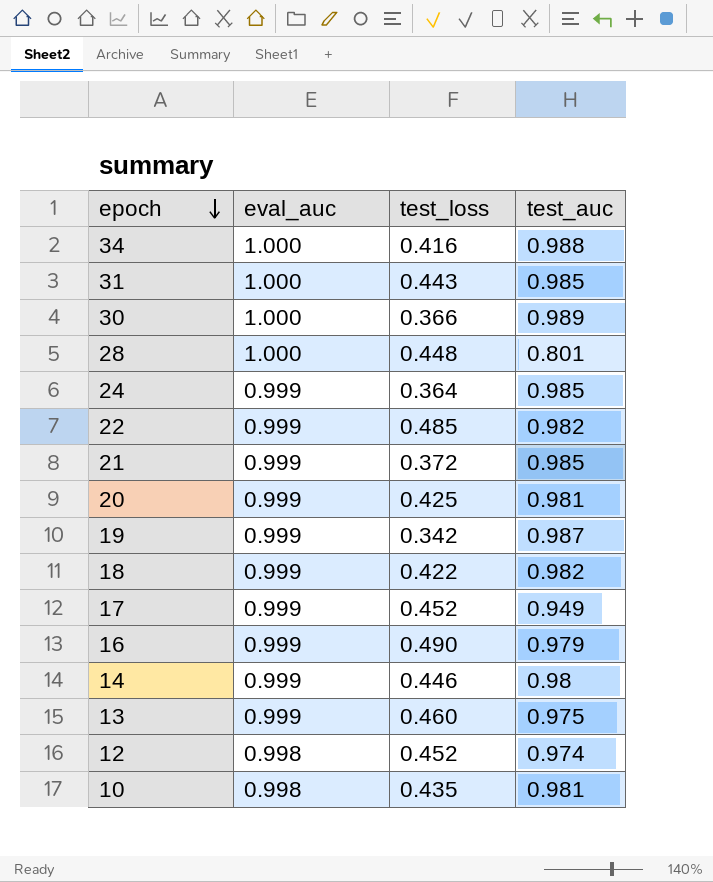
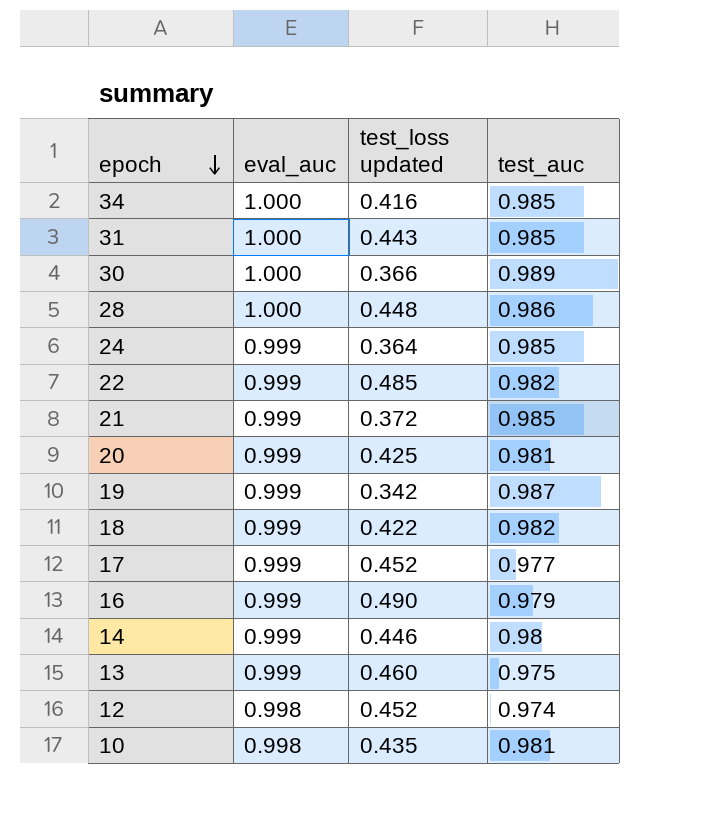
column name: test_loss -> test_loss updated
34 | test_auc: 0.988 -> 0.985
28 | test_auc: 0.801 -> 0.986
17 | test_auc: 0.949 -> 0.977

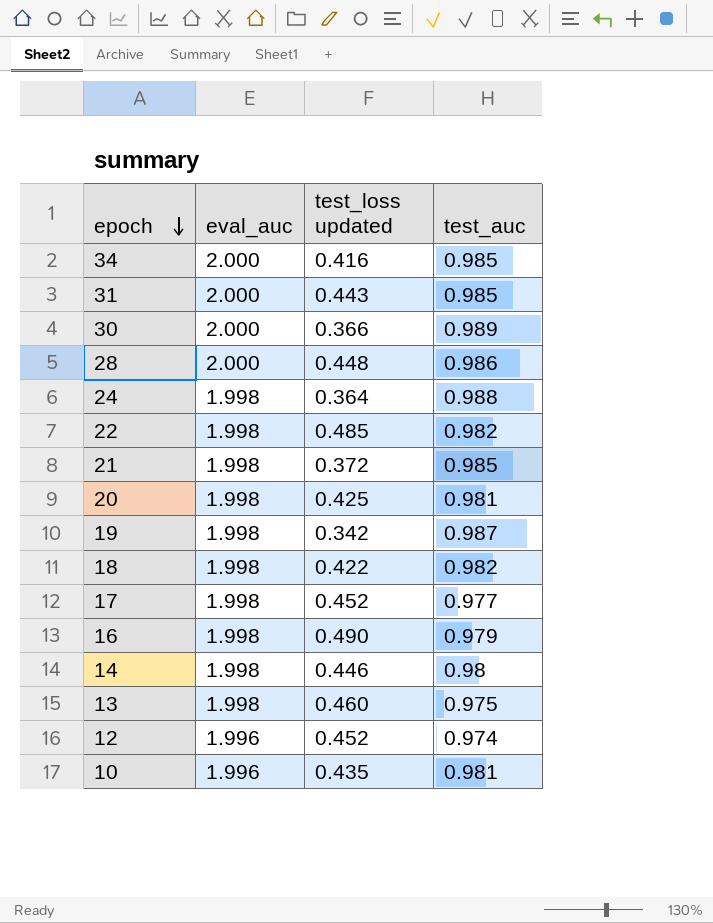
34 | eval_auc: 1.000 -> 2.000
31 | eval_auc: 1.000 -> 2.000
30 | eval_auc: 1.000 -> 2.000
28 | eval_auc: 1.000 -> 2.000
24 | eval_auc: 0.999 -> 1.998
24 | test_auc: 0.985 -> 0.988
22 | eval_auc: 0.999 -> 1.998
21 | eval_auc: 0.999 -> 1.998
20 | eval_auc: 0.999 -> 1.998
19 | eval_auc: 0.999 -> 1.998
18 | eval_auc: 0.999 -> 1.998
17 | eval_auc: 0.999 -> 1.998
16 | eval_auc: 0.999 -> 1.998
14 | eval_auc: 0.999 -> 1.998
13 | eval_auc: 0.999 -> 1.998
12 | eval_auc: 0.998 -> 1.996
10 | eval_auc: 0.998 -> 1.996

